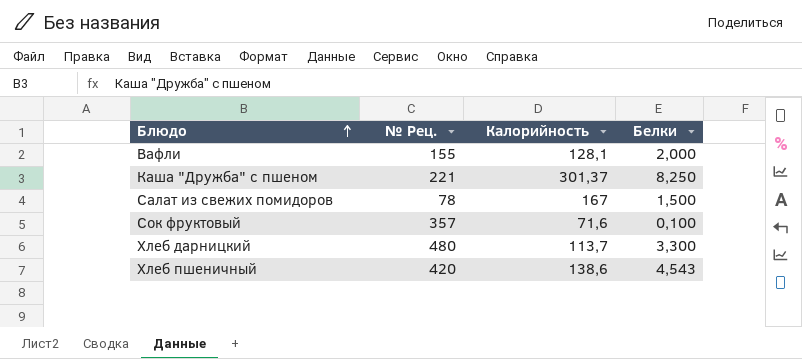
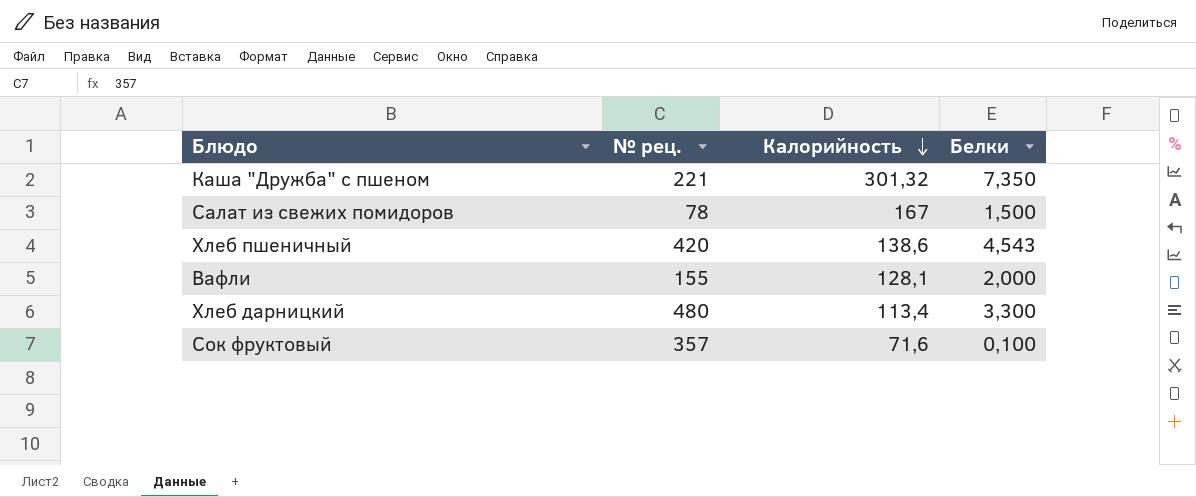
row order: Блюдо ascending -> Калорийность descending
column name: № Рец. -> № рец.
Каша "Дружба" с пшеном | Калорийность: 301,37 -> 301,32
Каша "Дружба" с пшеном | Белки: 8,250 -> 7,350
Хлеб дарницкий | Калорийность: 113,7 -> 113,4

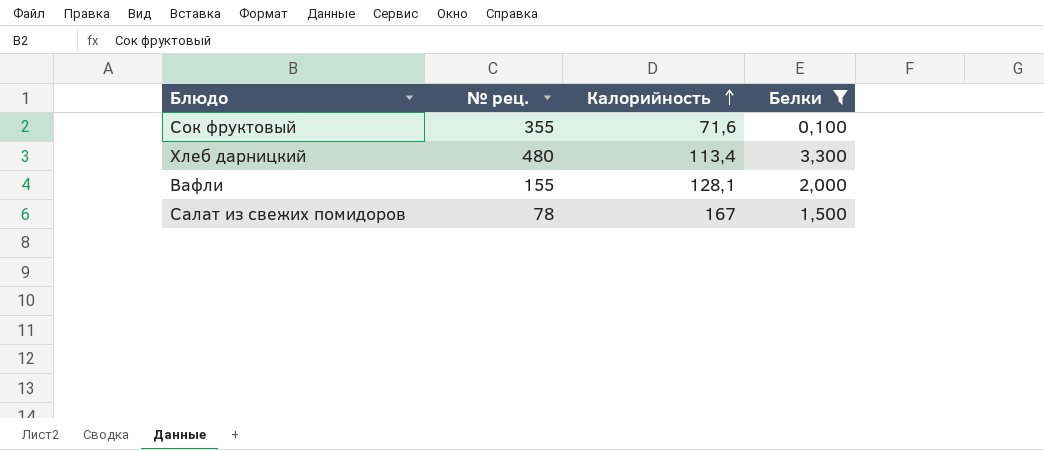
filter: none -> Белки <= 3,300
row order: Калорийность descending -> Калорийность ascending
Сок фруктовый | № рец.: 357 -> 355

